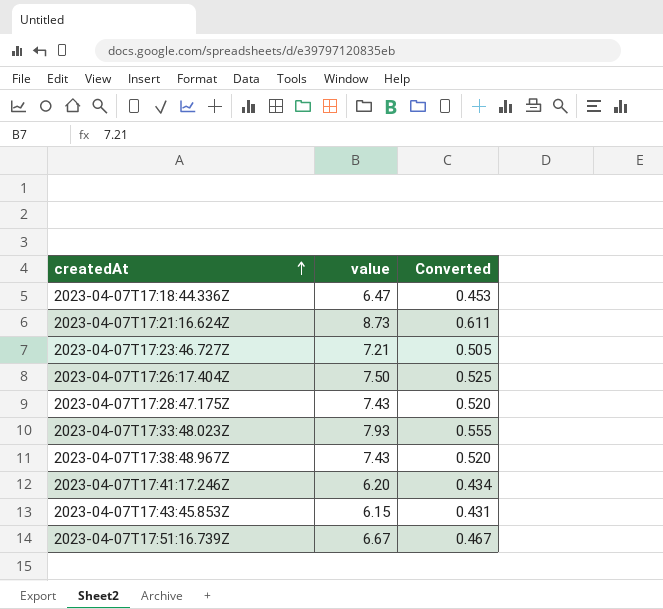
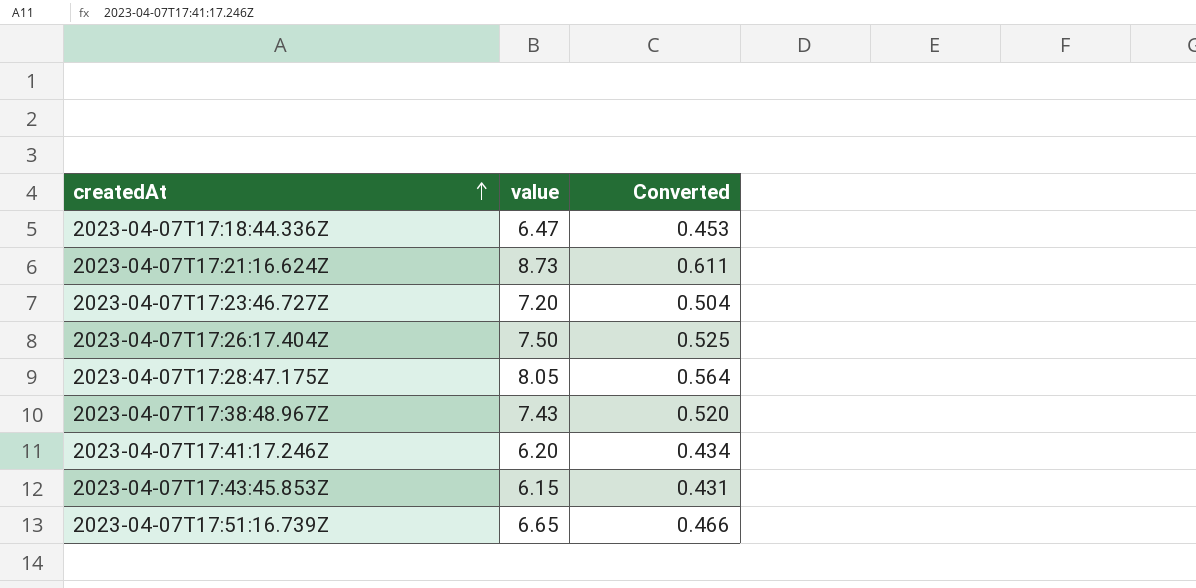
row 2023-04-07T17:33:48.023Z: 7.93 | 0.555 -> none
2023-04-07T17:23:46.727Z | value: 7.21 -> 7.20
2023-04-07T17:23:46.727Z | Converted: 0.505 -> 0.504
2023-04-07T17:28:47.175Z | value: 7.43 -> 8.05
2023-04-07T17:28:47.175Z | Converted: 0.520 -> 0.564
2023-04-07T17:51:16.739Z | value: 6.67 -> 6.65
2023-04-07T17:51:16.739Z | Converted: 0.467 -> 0.466

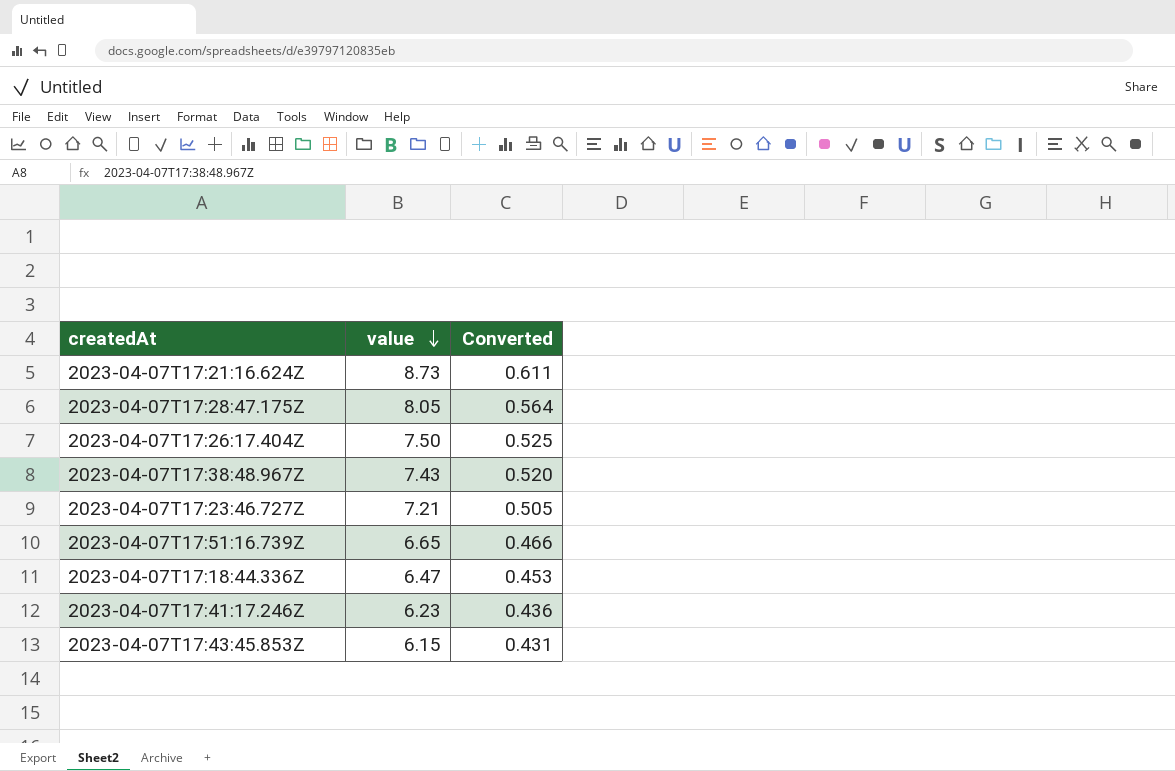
row order: createdAt ascending -> value descending
2023-04-07T17:23:46.727Z | value: 7.20 -> 7.21
2023-04-07T17:23:46.727Z | Converted: 0.504 -> 0.505
2023-04-07T17:41:17.246Z | value: 6.20 -> 6.23
2023-04-07T17:41:17.246Z | Converted: 0.434 -> 0.436

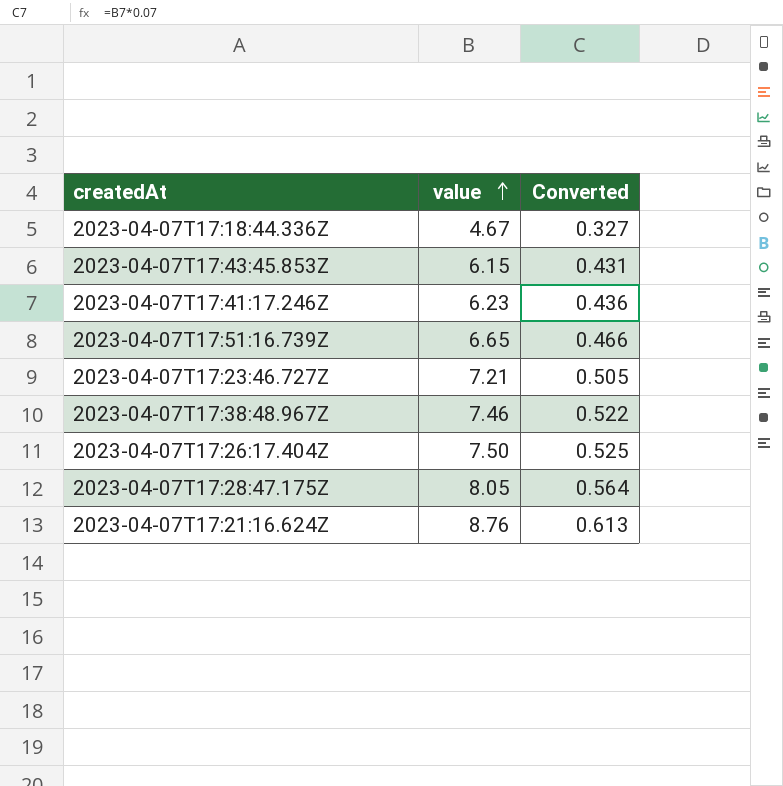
row order: value descending -> value ascending
2023-04-07T17:18:44.336Z | value: 6.47 -> 4.67
2023-04-07T17:18:44.336Z | Converted: 0.453 -> 0.327
2023-04-07T17:38:48.967Z | value: 7.43 -> 7.46
2023-04-07T17:38:48.967Z | Converted: 0.520 -> 0.522
2023-04-07T17:21:16.624Z | value: 8.73 -> 8.76
2023-04-07T17:21:16.624Z | Converted: 0.611 -> 0.613

